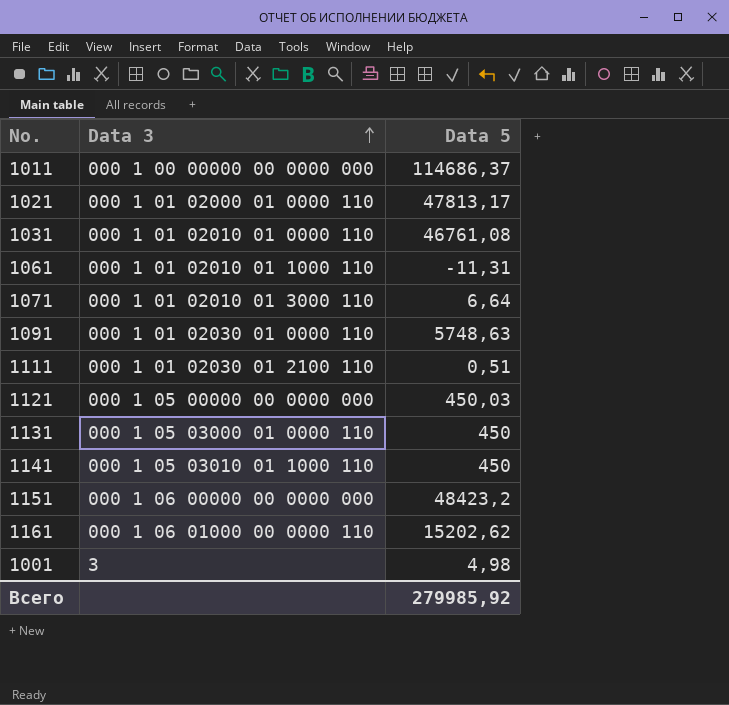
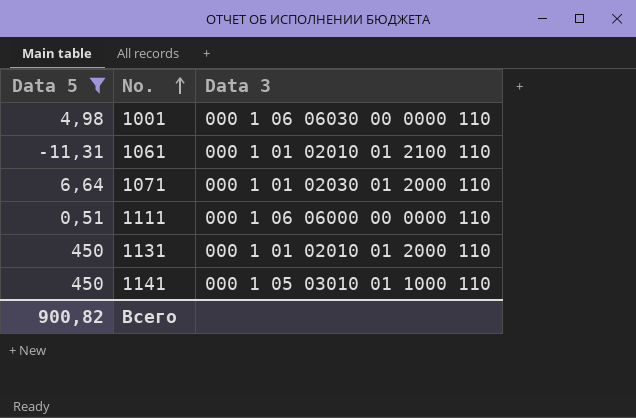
filter: none -> Data 5 <= 450
row order: Data 3 ascending -> No. ascending
column Data 5 | position: 3 -> 1
1001 | Data 3: 3 -> 000 1 06 06030 00 0000 110
1061 | Data 3: 000 1 01 02010 01 1000 110 -> 000 1 01 02010 01 2100 110
1071 | Data 3: 000 1 01 02010 01 3000 110 -> 000 1 01 02030 01 2000 110
1111 | Data 3: 000 1 01 02030 01 2100 110 -> 000 1 06 06000 00 0000 110
1131 | Data 3: 000 1 05 03000 01 0000 110 -> 000 1 01 02010 01 2000 110
Всего | Data 5: 279985,92 -> 900,82

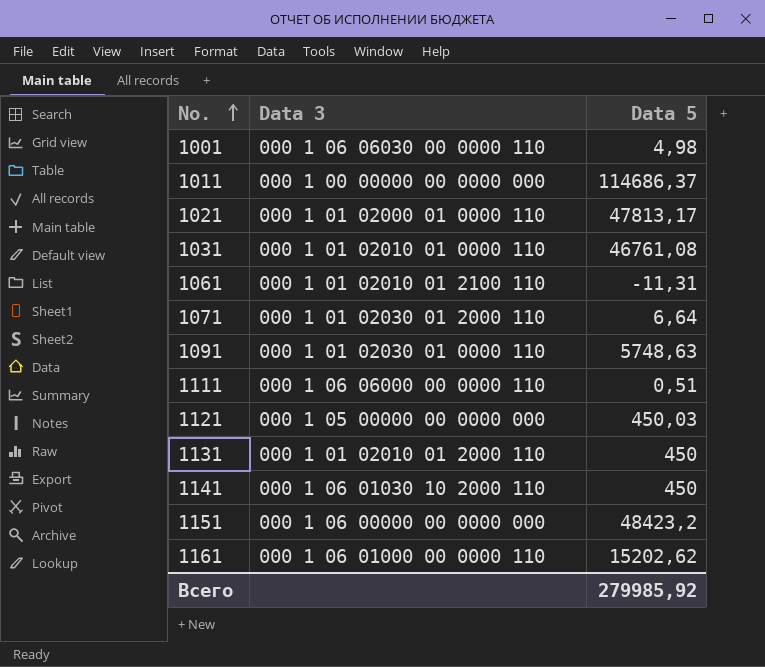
filter: Data 5 <= 450 -> none
column Data 5 | position: 1 -> 3
1141 | Data 3: 000 1 05 03010 01 1000 110 -> 000 1 06 01030 10 2000 110
Всего | Data 5: 900,82 -> 279985,92

